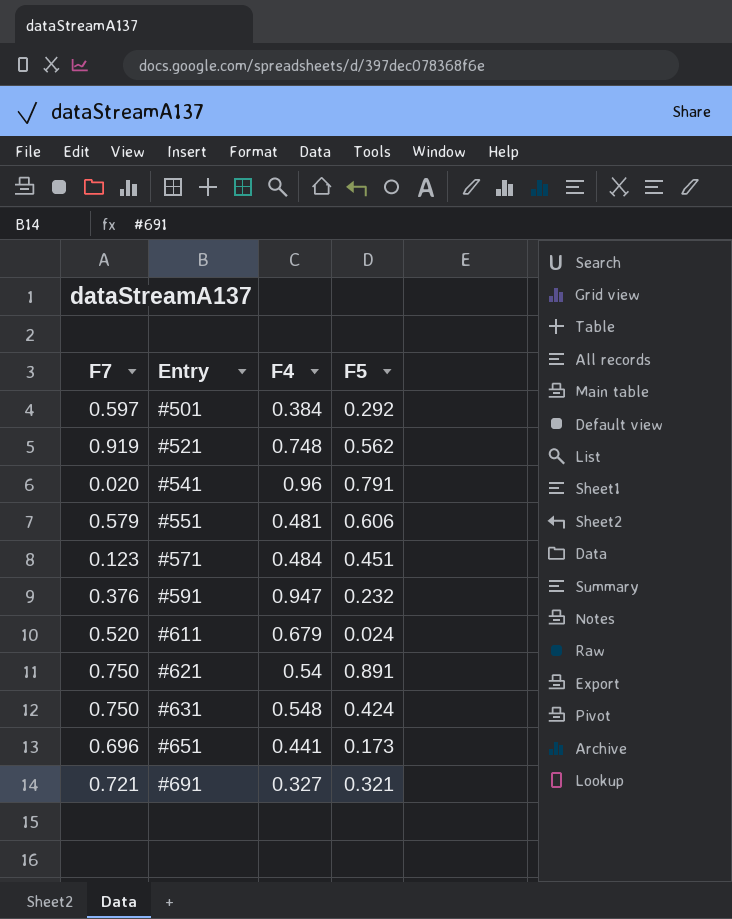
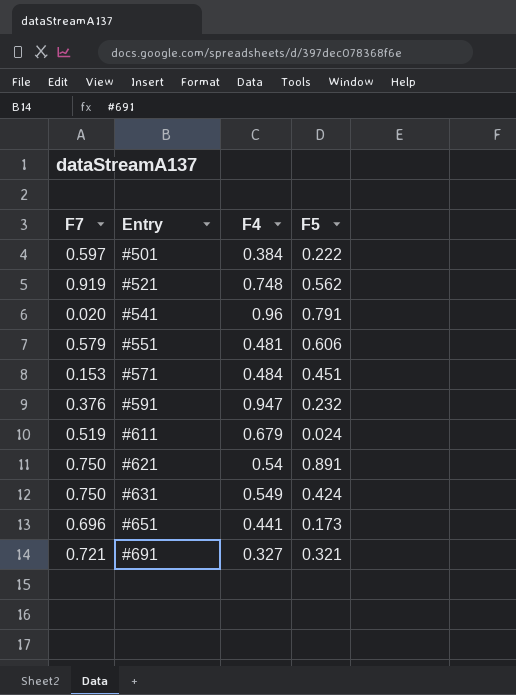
#501 | F5: 0.292 -> 0.222
#571 | F7: 0.123 -> 0.153
#611 | F7: 0.520 -> 0.519
#631 | F4: 0.548 -> 0.549

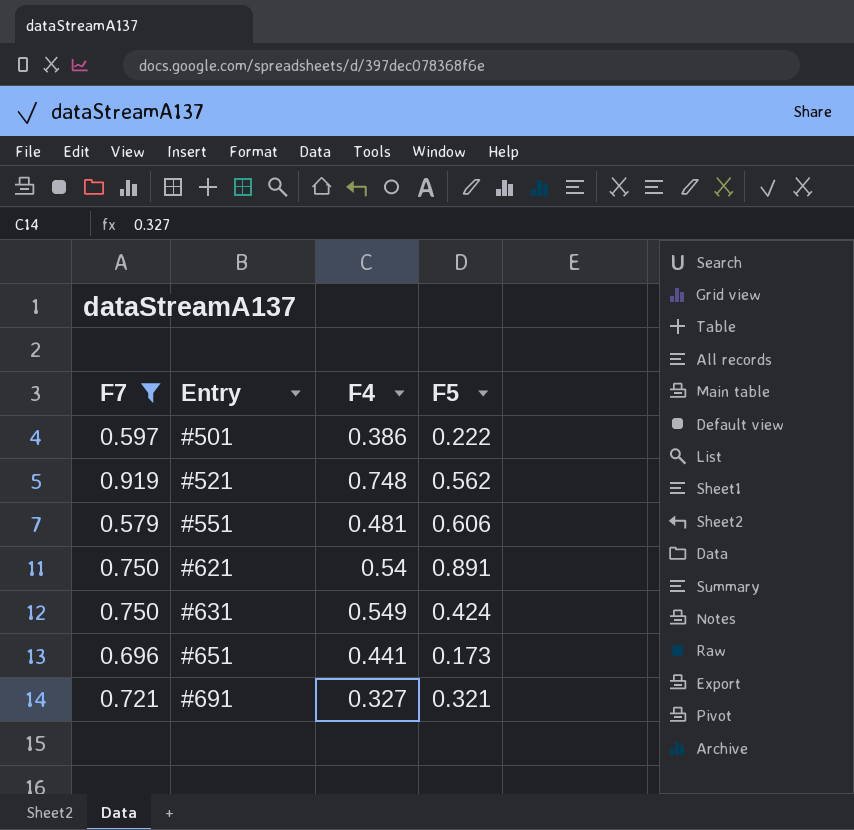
filter: none -> F7 >= 0.579
#501 | F4: 0.384 -> 0.386

